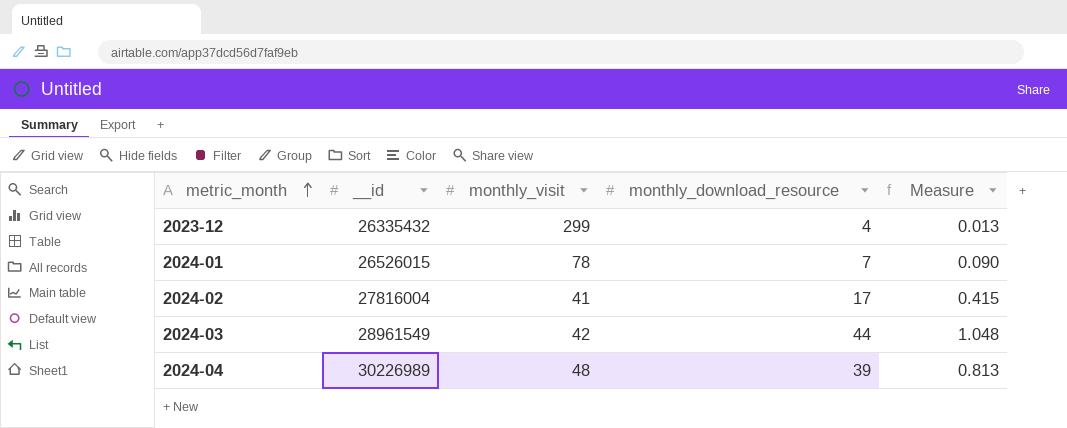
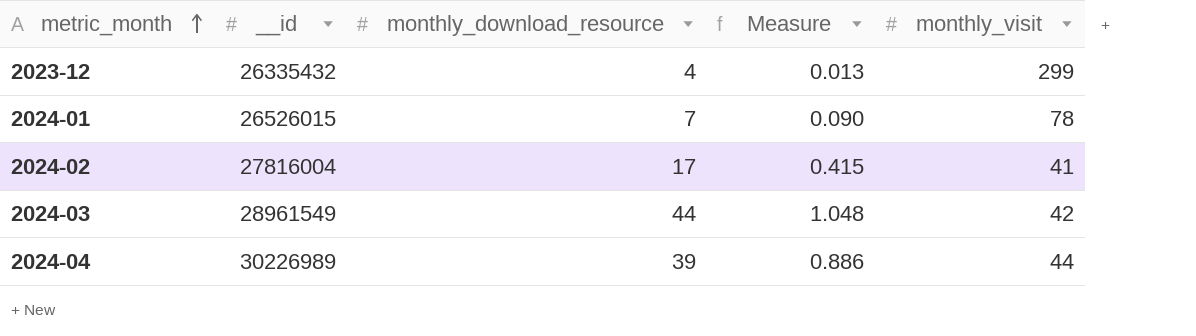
column monthly_visit | position: 3 -> 5
2024-04 | Measure: 0.813 -> 0.886
2024-04 | monthly_visit: 48 -> 44

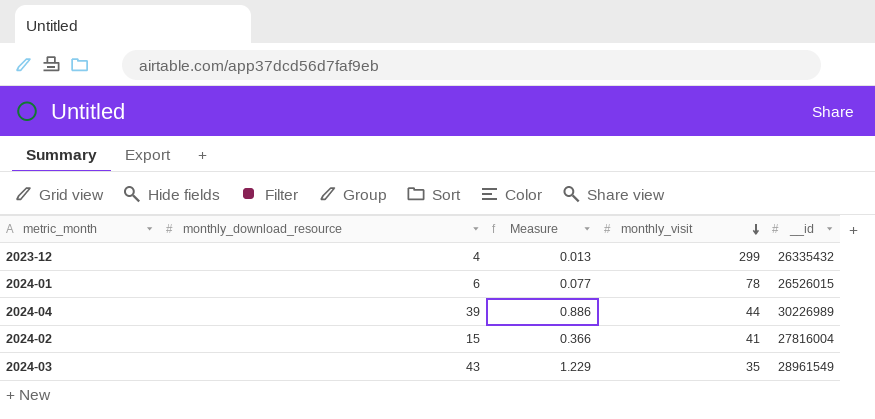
row order: metric_month ascending -> monthly_visit descending
column __id | position: 2 -> 5
2024-01 | monthly_download_resource: 7 -> 6
2024-01 | Measure: 0.090 -> 0.077
2024-02 | monthly_download_resource: 17 -> 15
2024-02 | Measure: 0.415 -> 0.366
2024-03 | monthly_download_resource: 44 -> 43
2024-03 | Measure: 1.048 -> 1.229
2024-03 | monthly_visit: 42 -> 35

